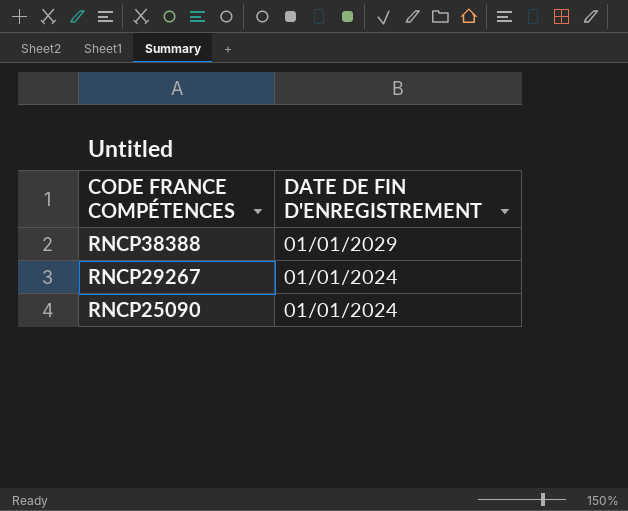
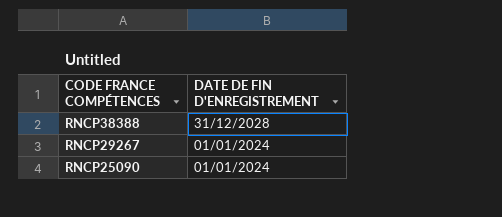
RNCP38388 | DATE DE FIN D'ENREGISTREMENT: 01/01/2029 -> 31/12/2028

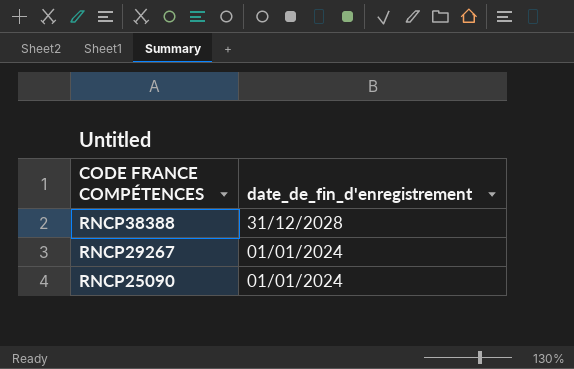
column name: DATE DE FIN D'ENREGISTREMENT -> date_de_fin_d'enregistrement

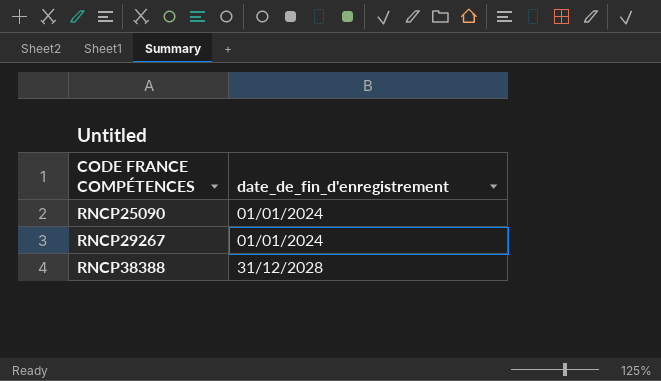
row order: CODE FRANCE COMPÉTENCES descending -> CODE FRANCE COMPÉTENCES ascending

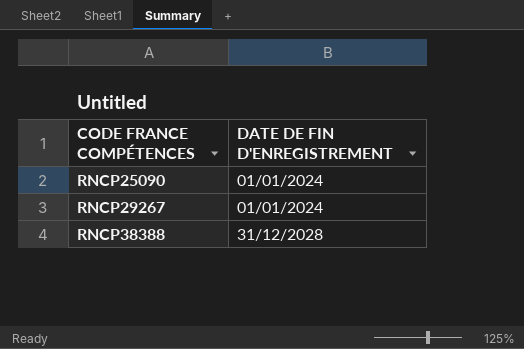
column name: date_de_fin_d'enregistrement -> DATE DE FIN D'ENREGISTREMENT

